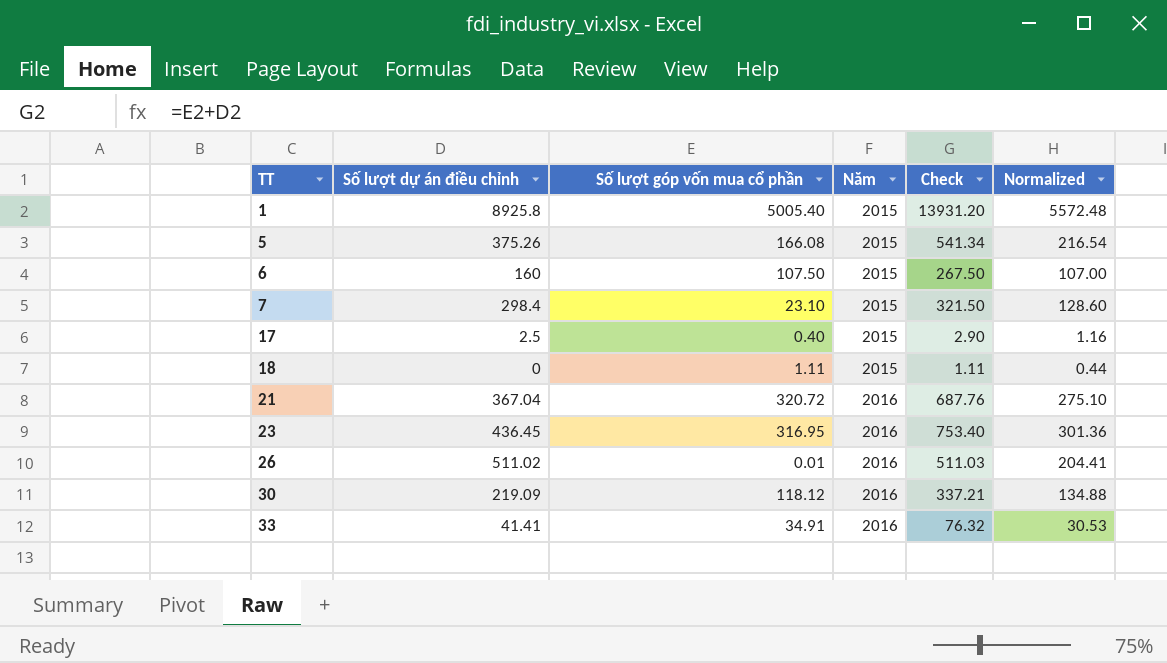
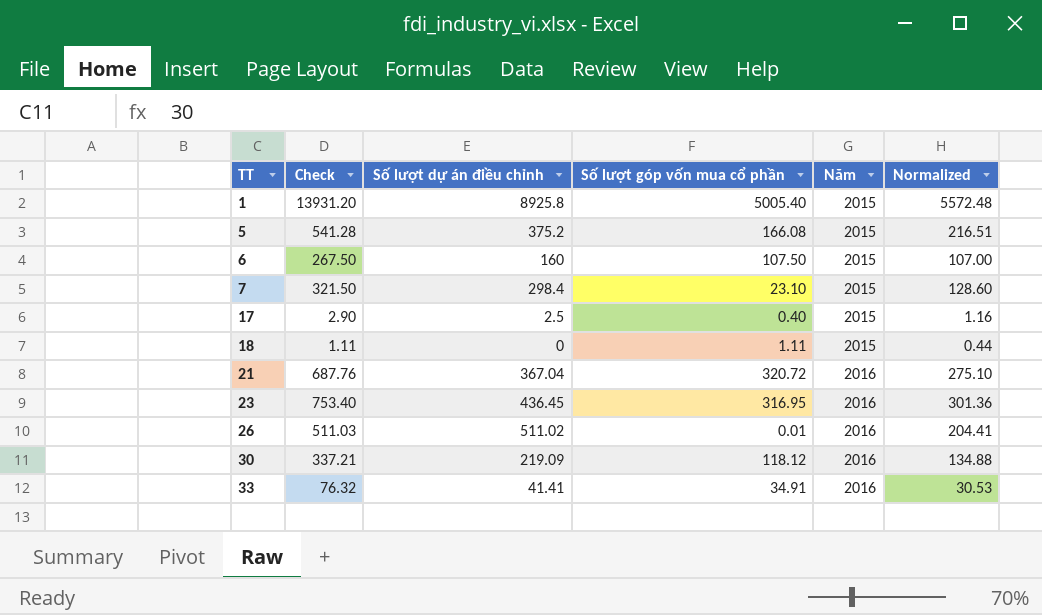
column Check | position: 5 -> 2
5 | Check: 541.34 -> 541.28
5 | Số lượt dự án điều chỉnh: 375.26 -> 375.2
5 | Normalized: 216.54 -> 216.51

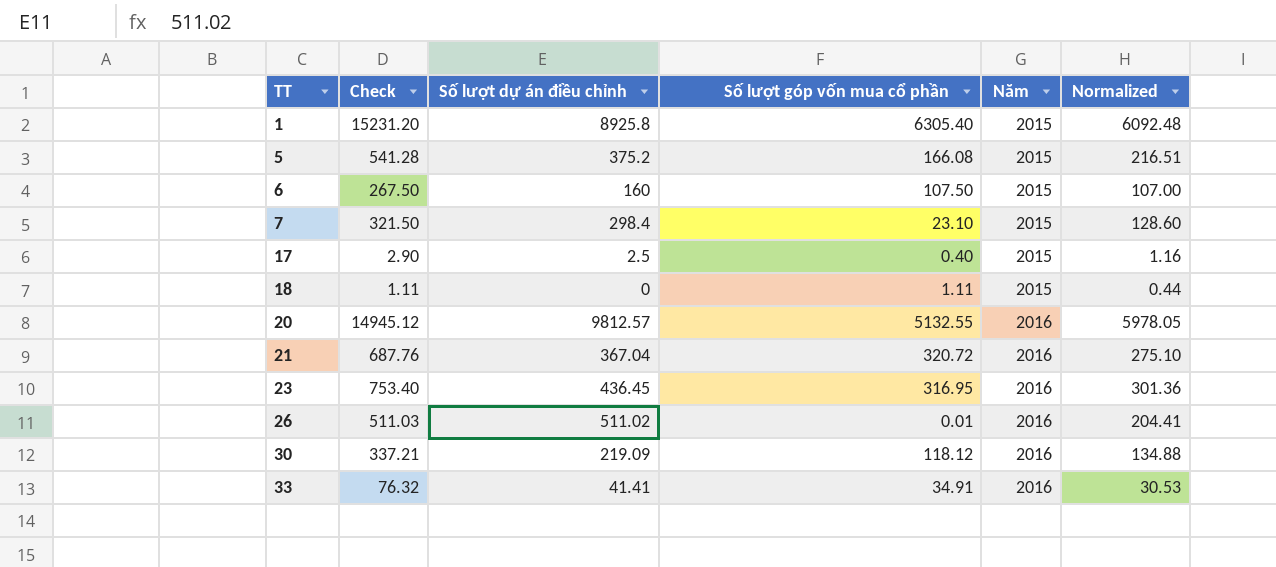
1 | Check: 13931.20 -> 15231.20
1 | Số lượt góp vốn mua cổ phần: 5005.40 -> 6305.40
1 | Normalized: 5572.48 -> 6092.48
row 20: none -> 14945.12 | 9812.57 | 5132.55 | 2016 | 5978.05

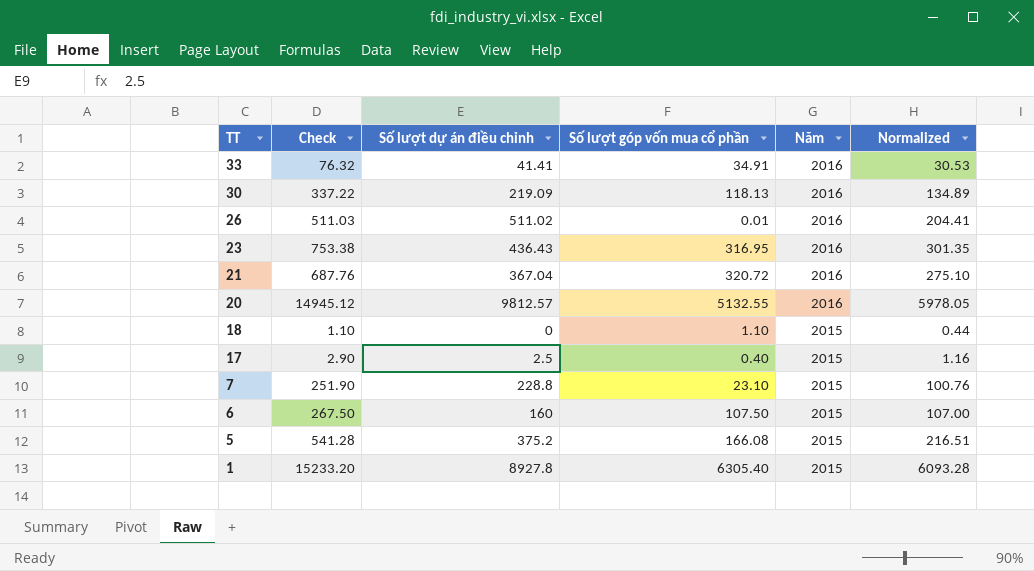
row order: TT ascending -> TT descending
30 | Check: 337.21 -> 337.22
30 | Số lượt góp vốn mua cổ phần: 118.12 -> 118.13
30 | Normalized: 134.88 -> 134.89
23 | Check: 753.40 -> 753.38
23 | Số lượt dự án điều chỉnh: 436.45 -> 436.43
23 | Normalized: 301.36 -> 301.35
18 | Check: 1.11 -> 1.10
18 | Số lượt góp vốn mua cổ phần: 1.11 -> 1.10
7 | Check: 321.50 -> 251.90
7 | Số lượt dự án điều chỉnh: 298.4 -> 228.8
7 | Normalized: 128.60 -> 100.76
1 | Check: 15231.20 -> 15233.20
1 | Số lượt dự án điều chỉnh: 8925.8 -> 8927.8
1 | Normalized: 6092.48 -> 6093.28

